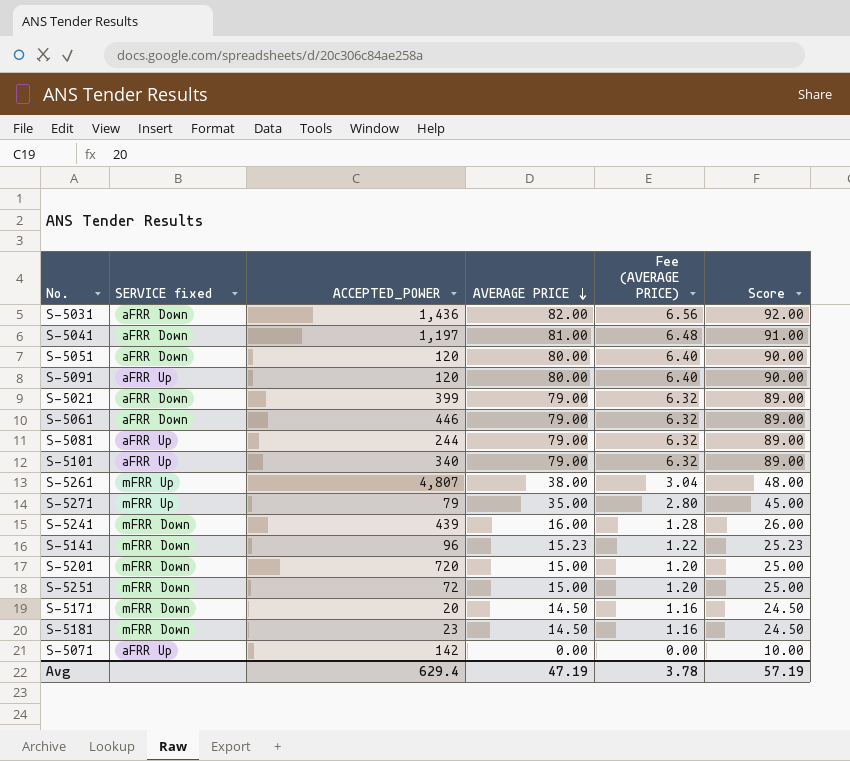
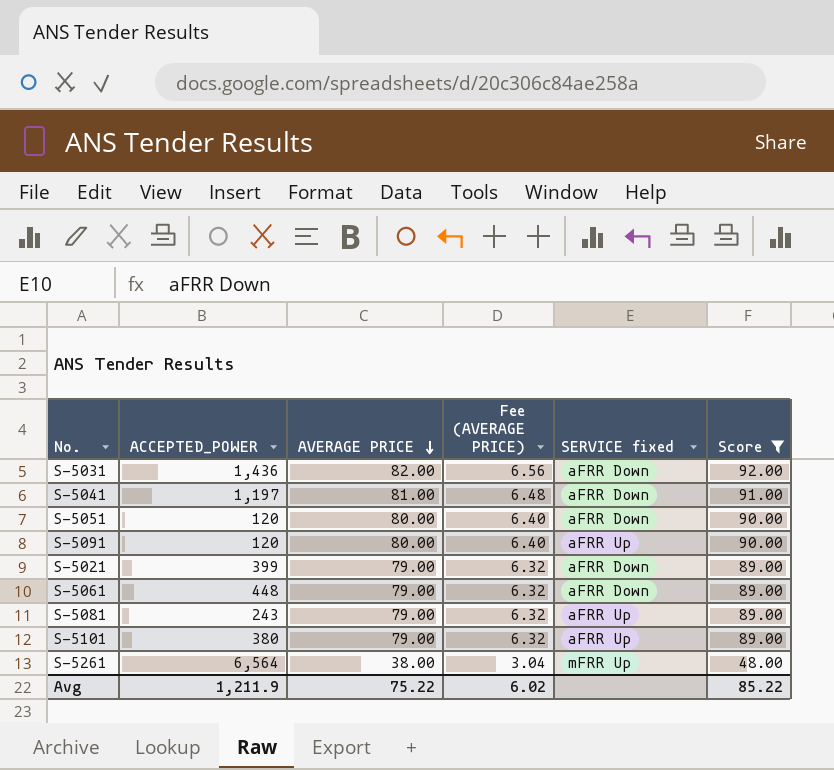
filter: none -> Score >= 48.00
column SERVICE fixed | position: 2 -> 5
S-5061 | ACCEPTED_POWER: 446 -> 448
S-5081 | ACCEPTED_POWER: 244 -> 243
S-5101 | ACCEPTED_POWER: 340 -> 380
S-5261 | ACCEPTED_POWER: 4,807 -> 6,564
Avg | ACCEPTED_POWER: 629.4 -> 1,211.9
Avg | AVERAGE PRICE: 47.19 -> 75.22
Avg | Fee (AVERAGE PRICE): 3.78 -> 6.02
Avg | Score: 57.19 -> 85.22

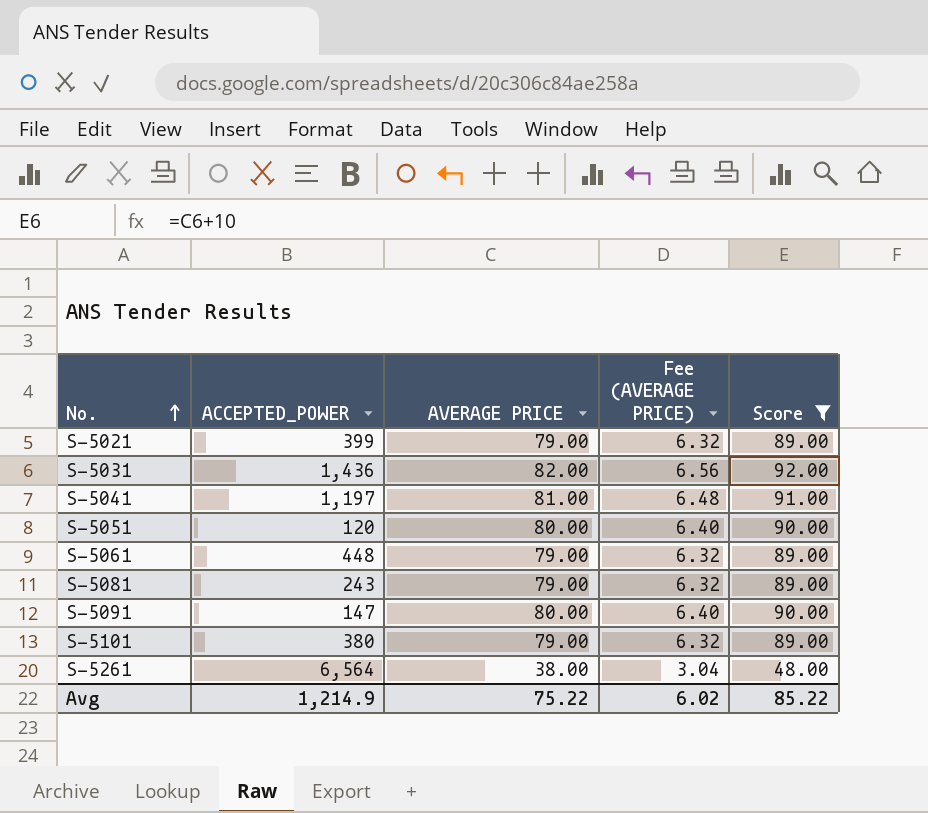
row order: AVERAGE PRICE descending -> No. ascending
column SERVICE fixed | position: 5 -> none
S-5091 | ACCEPTED_POWER: 120 -> 147
Avg | ACCEPTED_POWER: 1,211.9 -> 1,214.9

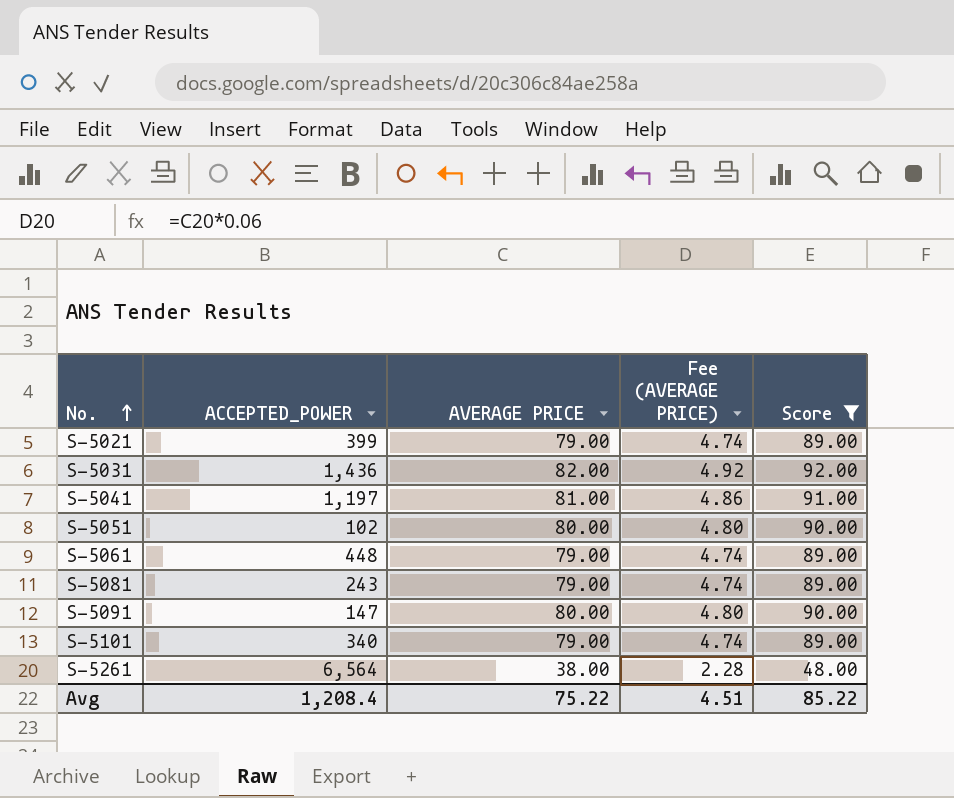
column Fee (AVERAGE PRICE) | formula: [AVERAGE PRICE] * 0.08 -> [AVERAGE PRICE] * 0.06
S-5051 | ACCEPTED_POWER: 120 -> 102
S-5101 | ACCEPTED_POWER: 380 -> 340
Avg | ACCEPTED_POWER: 1,214.9 -> 1,208.4
Avg | Fee (AVERAGE PRICE): 6.02 -> 4.51

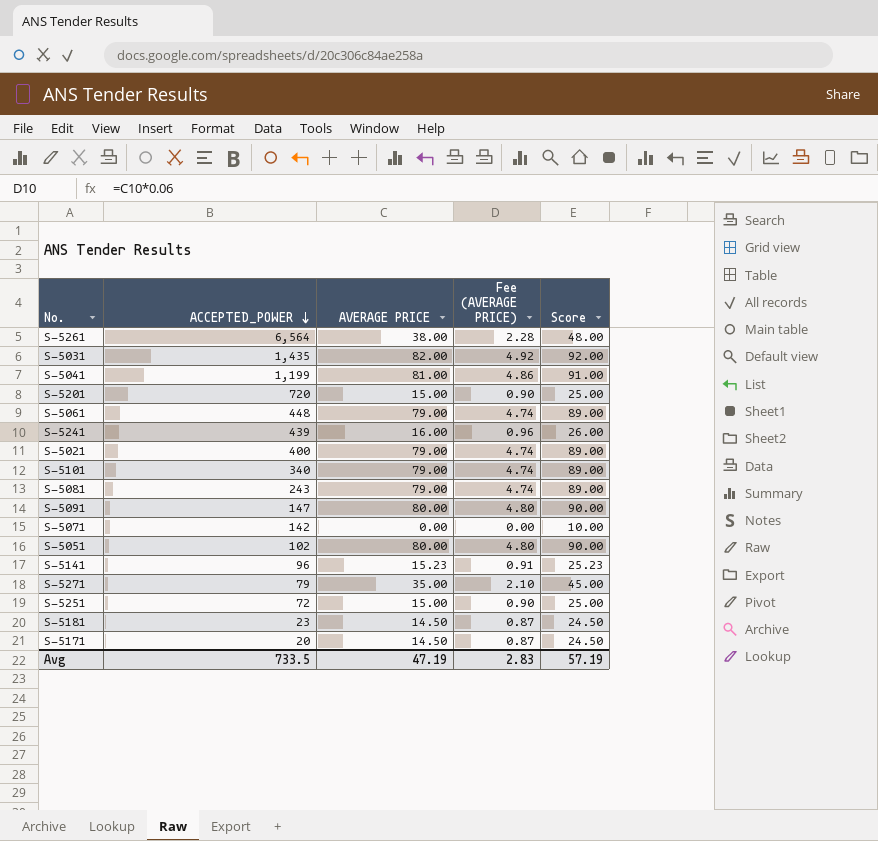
filter: Score >= 48.00 -> none
row order: No. ascending -> ACCEPTED_POWER descending
S-5031 | ACCEPTED_POWER: 1,436 -> 1,435
S-5041 | ACCEPTED_POWER: 1,197 -> 1,199
S-5021 | ACCEPTED_POWER: 399 -> 400
Avg | ACCEPTED_POWER: 1,208.4 -> 733.5
Avg | AVERAGE PRICE: 75.22 -> 47.19
Avg | Fee (AVERAGE PRICE): 4.51 -> 2.83
Avg | Score: 85.22 -> 57.19

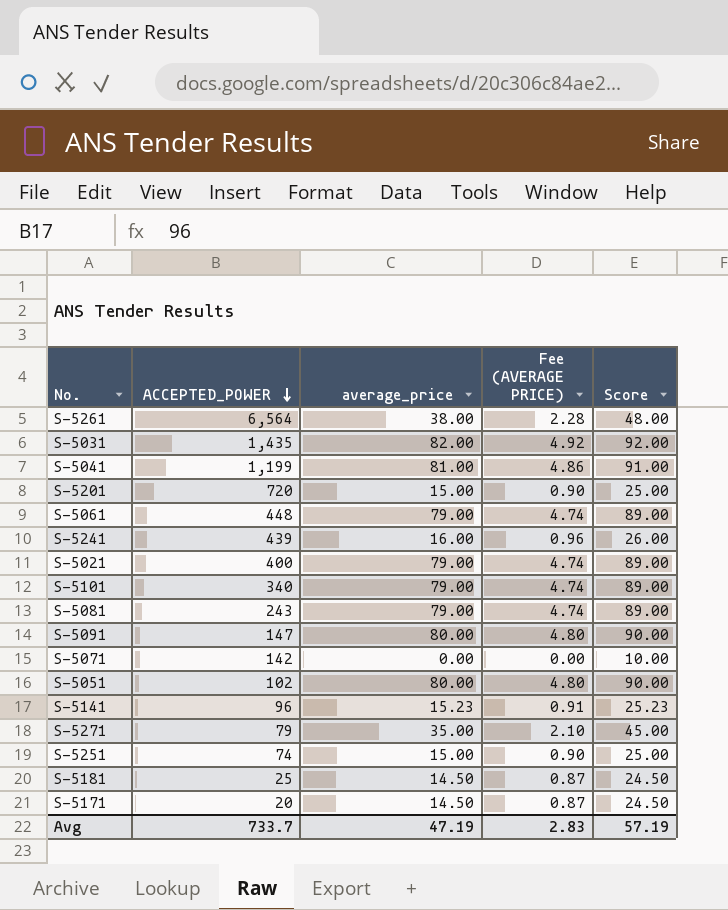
column name: AVERAGE PRICE -> average_price
S-5251 | ACCEPTED_POWER: 72 -> 74
S-5181 | ACCEPTED_POWER: 23 -> 25
Avg | ACCEPTED_POWER: 733.5 -> 733.7

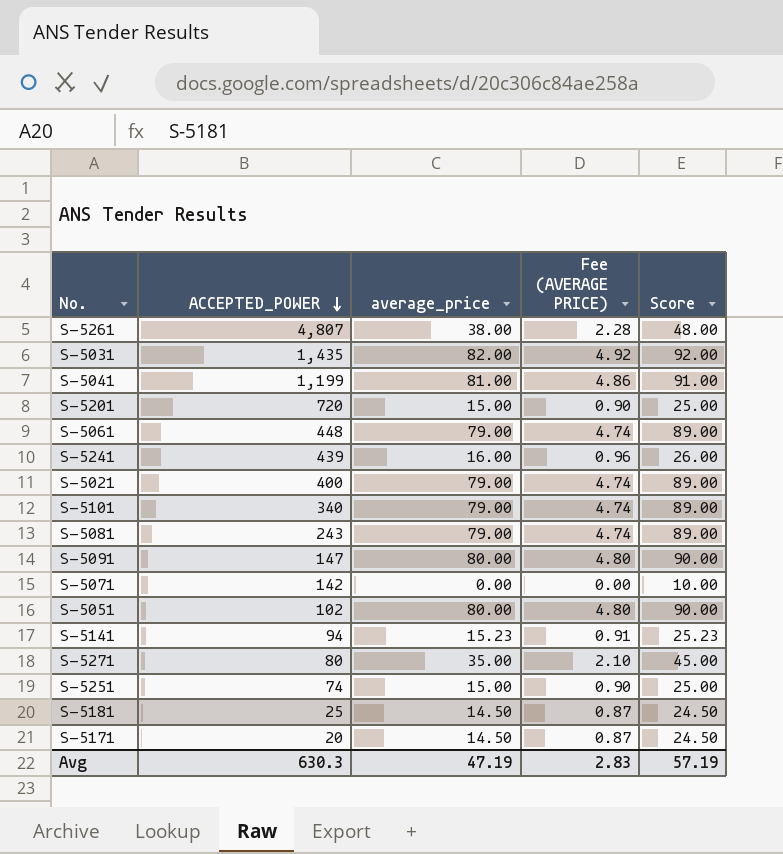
S-5261 | ACCEPTED_POWER: 6,564 -> 4,807
S-5141 | ACCEPTED_POWER: 96 -> 94
S-5271 | ACCEPTED_POWER: 79 -> 80
Avg | ACCEPTED_POWER: 733.7 -> 630.3

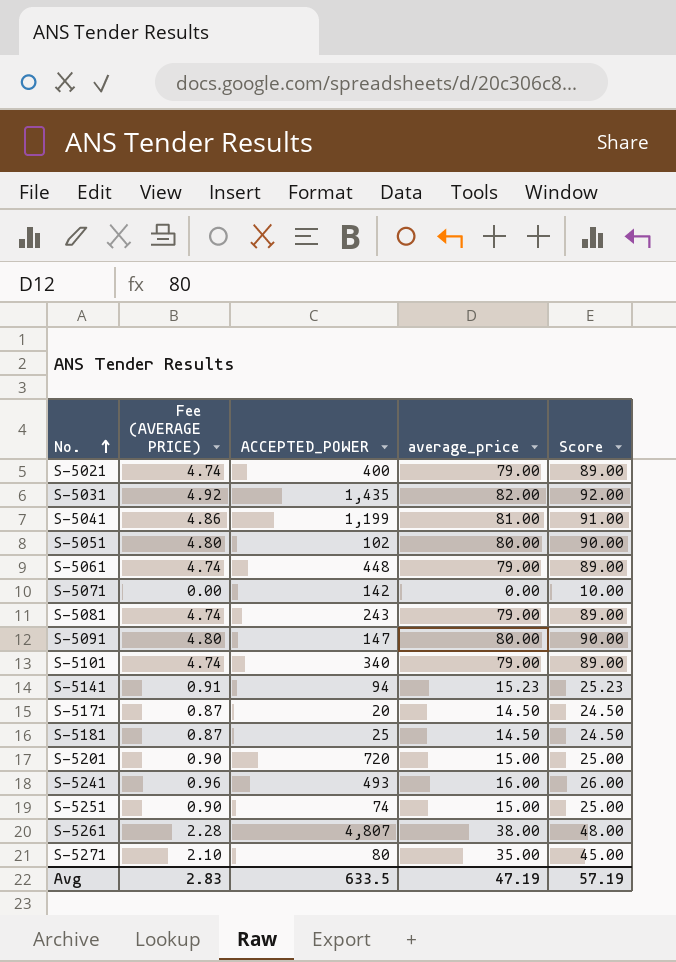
row order: ACCEPTED_POWER descending -> No. ascending
column Fee (AVERAGE PRICE) | position: 4 -> 2
S-5241 | ACCEPTED_POWER: 439 -> 493
Avg | ACCEPTED_POWER: 630.3 -> 633.5

